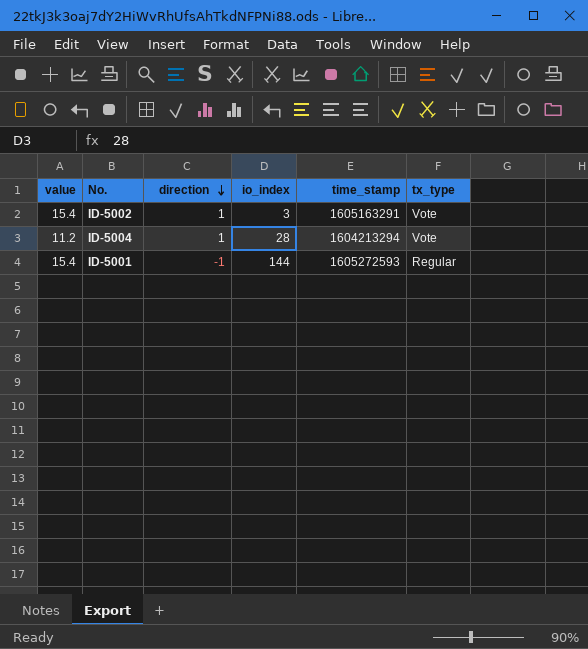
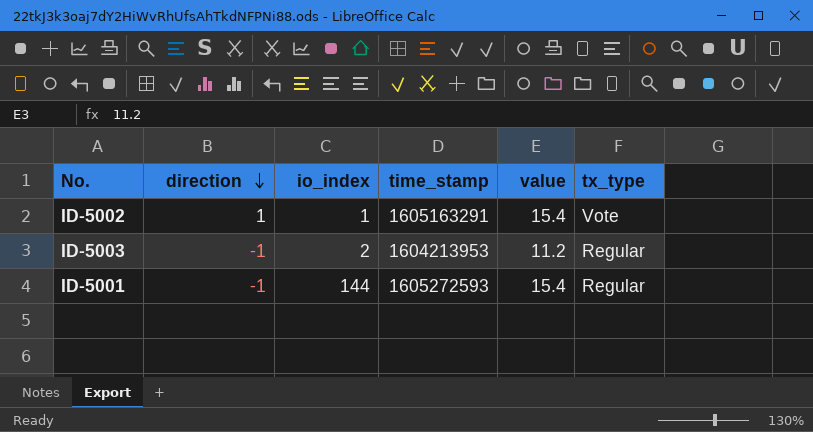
column value | position: 1 -> 5
row ID-5004: 11.2 | 1 | 28 | 1604213294 | Vote -> none
ID-5002 | io_index: 3 -> 1
row ID-5003: none -> -1 | 2 | 1604213953 | 11.2 | Regular

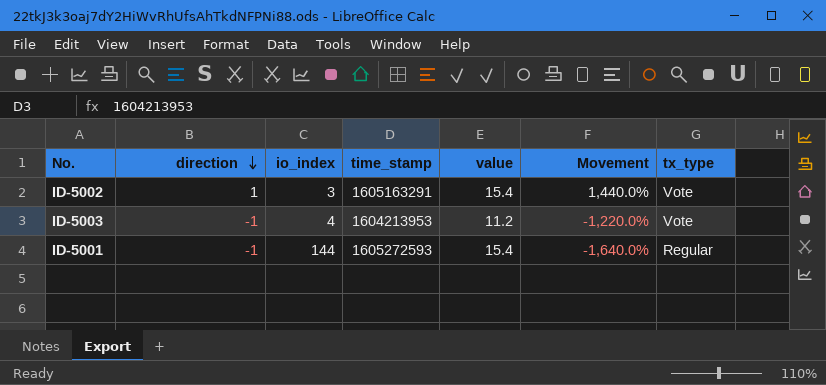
column Movement | formula: none -> ([value] - [direction]) / [direction]
ID-5002 | io_index: 1 -> 3
ID-5003 | io_index: 2 -> 4
ID-5003 | tx_type: Regular -> Vote

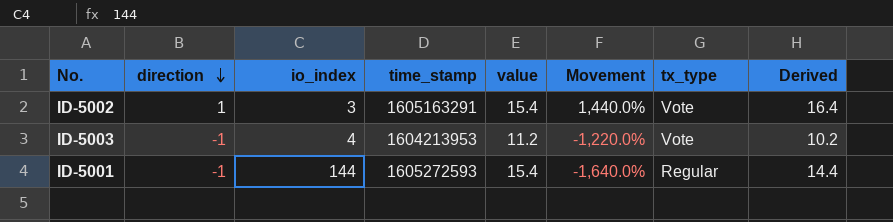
column Derived | formula: none -> [direction] + [value]

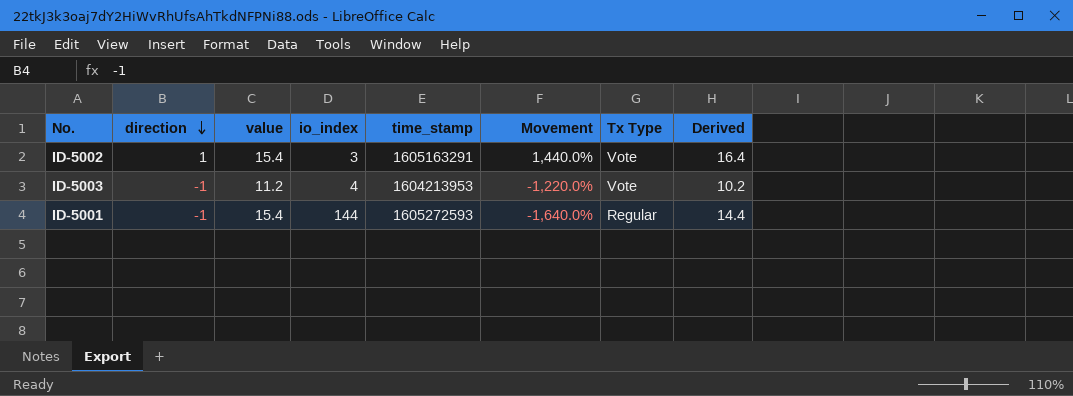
column value | position: 5 -> 3
column name: tx_type -> Tx Type

